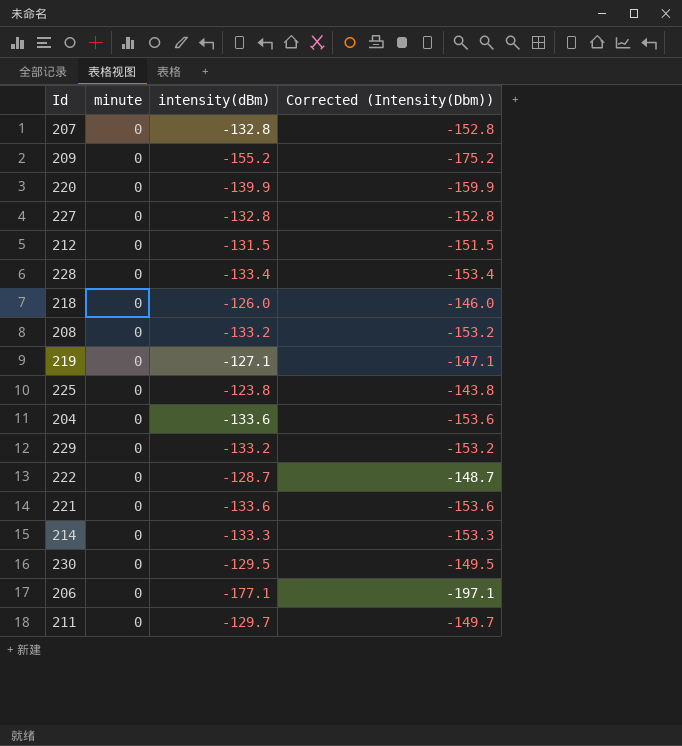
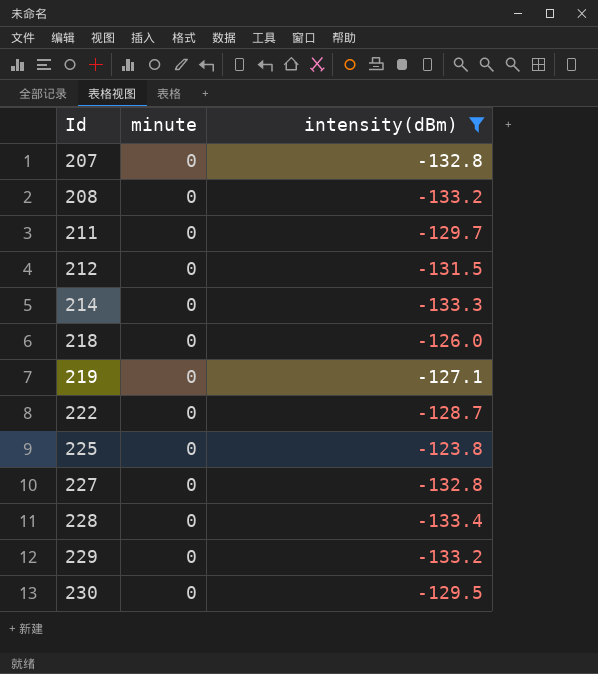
filter: none -> intensity(dBm) >= -133.4
row order: none -> Id ascending
column Corrected (Intensity(Dbm)) | formula: [intensity(dBm)] - 20 -> none

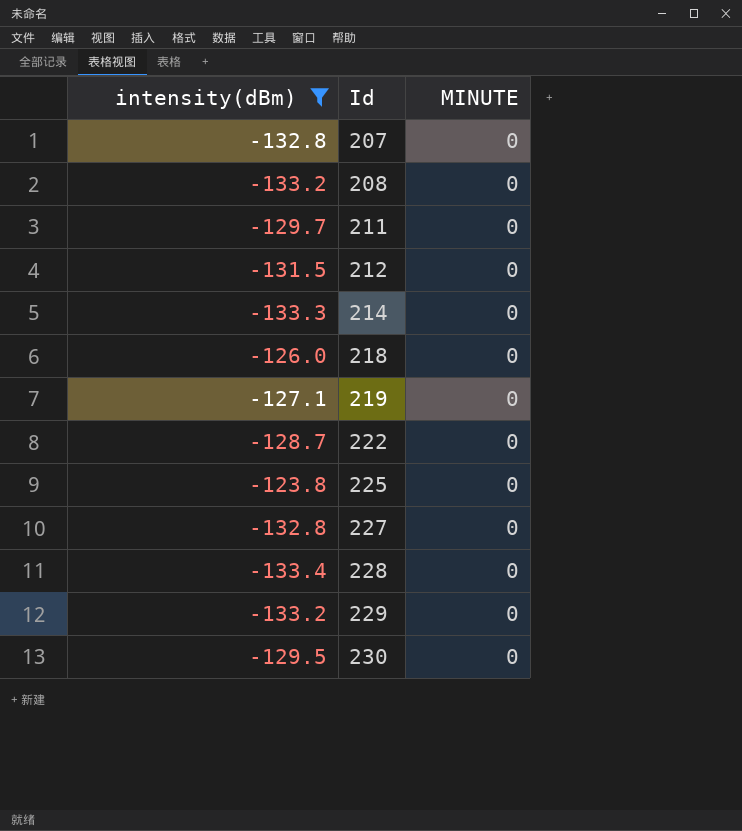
column intensity(dBm) | position: 3 -> 1
column name: minute -> MINUTE

